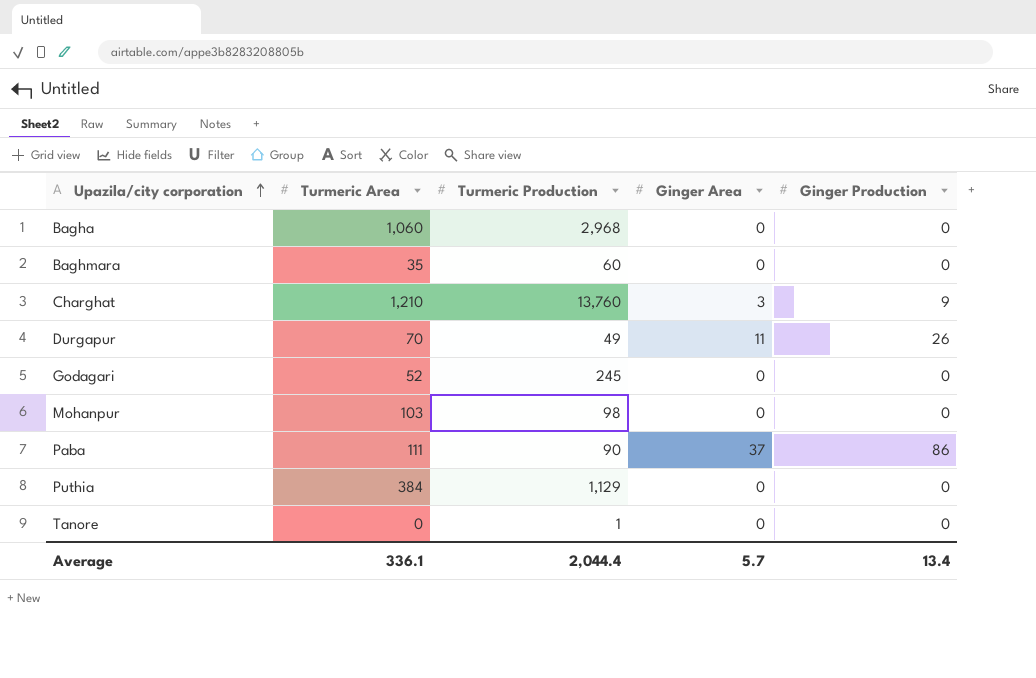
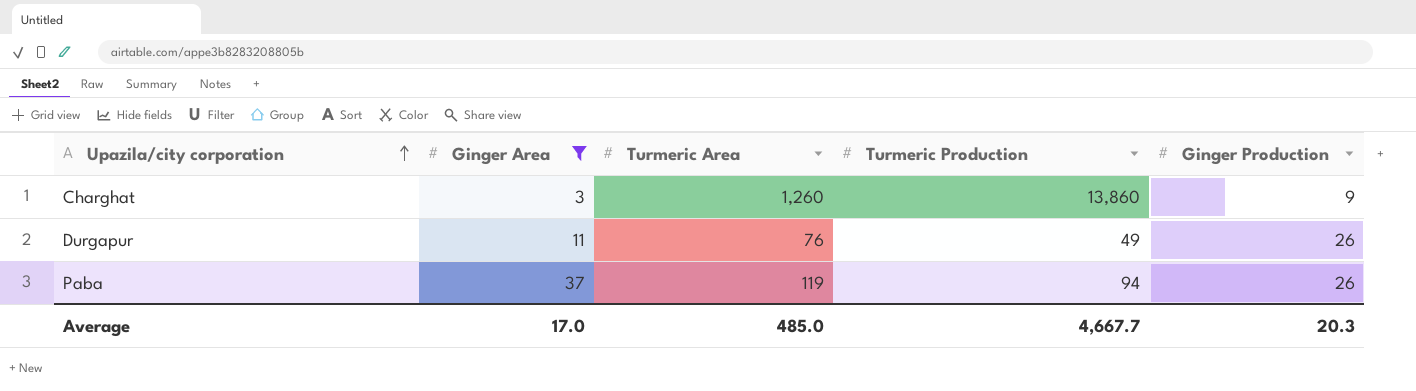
filter: none -> Ginger Area != 0
column Ginger Area | position: 4 -> 2
Charghat | Turmeric Area: 1,210 -> 1,260
Charghat | Turmeric Production: 13,760 -> 13,860
Durgapur | Turmeric Area: 70 -> 76
Paba | Turmeric Area: 111 -> 119
Paba | Turmeric Production: 90 -> 94
Paba | Ginger Production: 86 -> 26
Average | Ginger Area: 5.7 -> 17.0
Average | Turmeric Area: 336.1 -> 485.0
Average | Turmeric Production: 2,044.4 -> 4,667.7
Average | Ginger Production: 13.4 -> 20.3

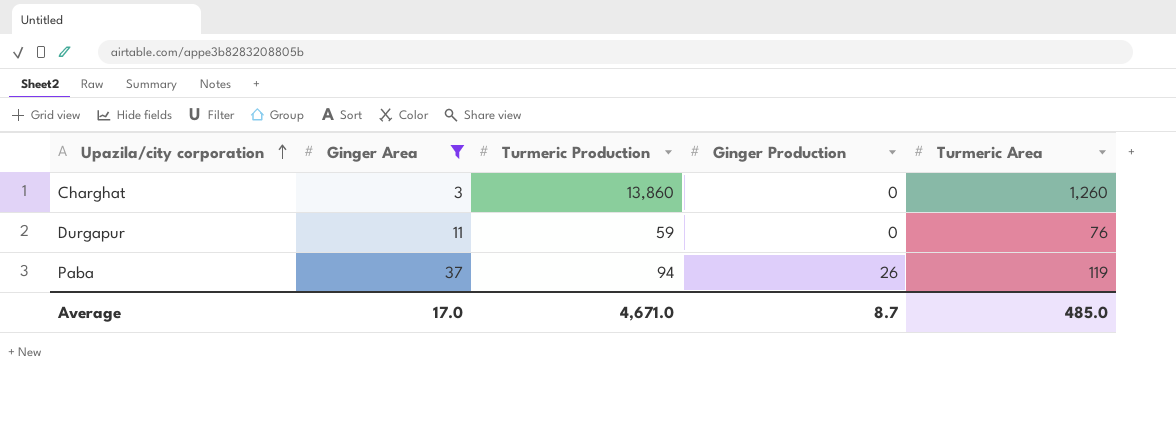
column Turmeric Area | position: 3 -> 5
Charghat | Ginger Production: 9 -> 0
Durgapur | Turmeric Production: 49 -> 59
Durgapur | Ginger Production: 26 -> 0
Average | Turmeric Production: 4,667.7 -> 4,671.0
Average | Ginger Production: 20.3 -> 8.7

